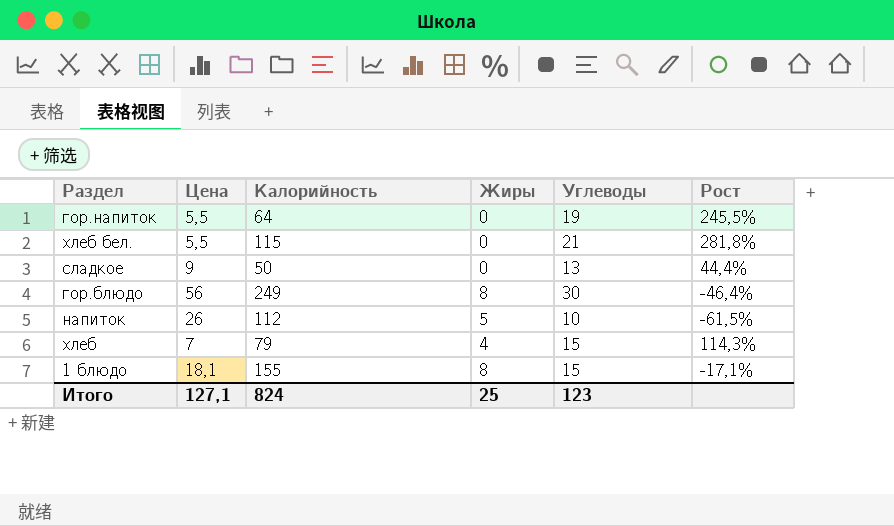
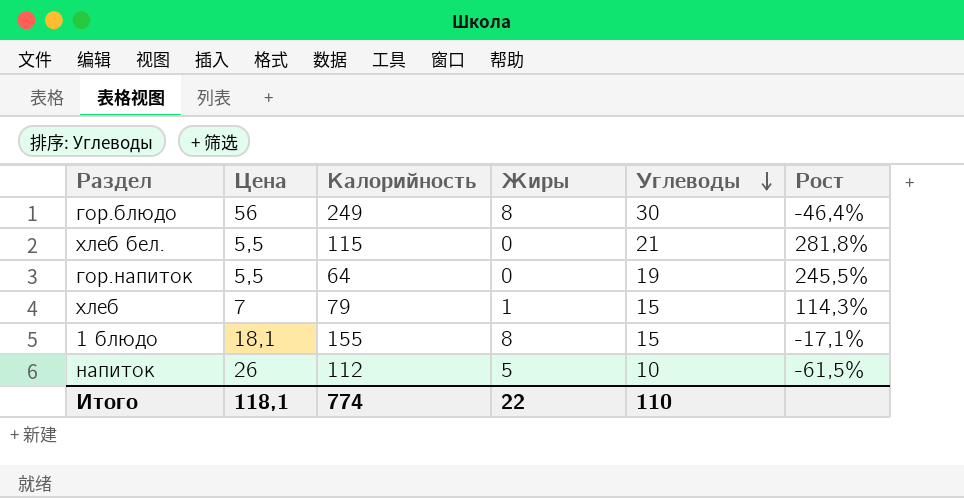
row order: none -> Углеводы descending
row сладкое: 9 | 50 | 0 | 13 | 44,4% -> none
хлеб | Жиры: 4 -> 1
Итого | Цена: 127,1 -> 118,1
Итого | Калорийность: 824 -> 774
Итого | Жиры: 25 -> 22
Итого | Углеводы: 123 -> 110

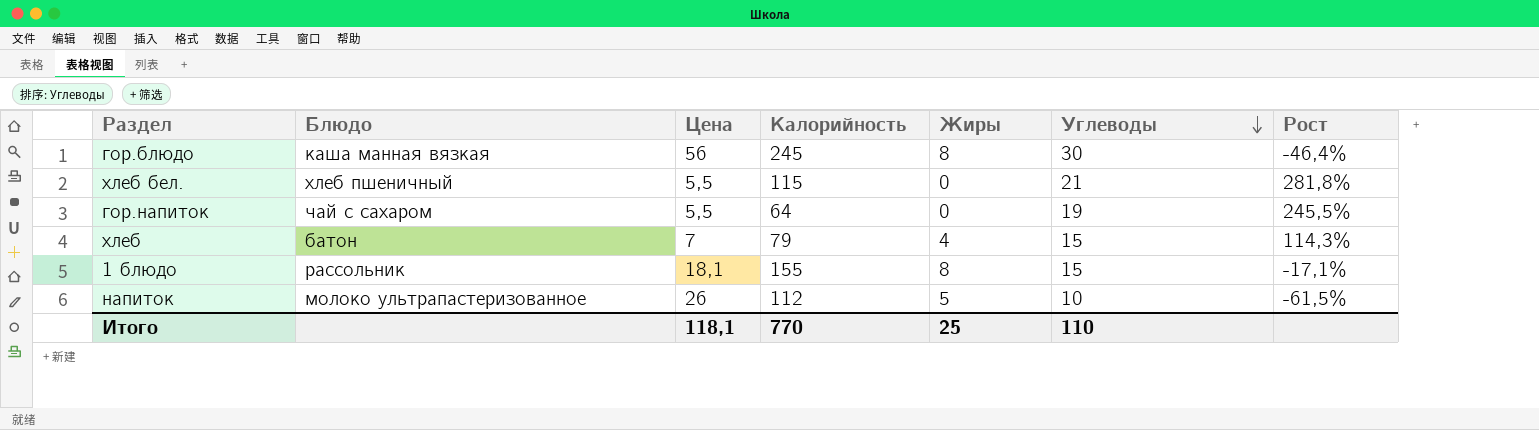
column Блюдо | position: none -> 2
гор.блюдо | Калорийность: 249 -> 245
хлеб | Жиры: 1 -> 4
Итого | Калорийность: 774 -> 770
Итого | Жиры: 22 -> 25

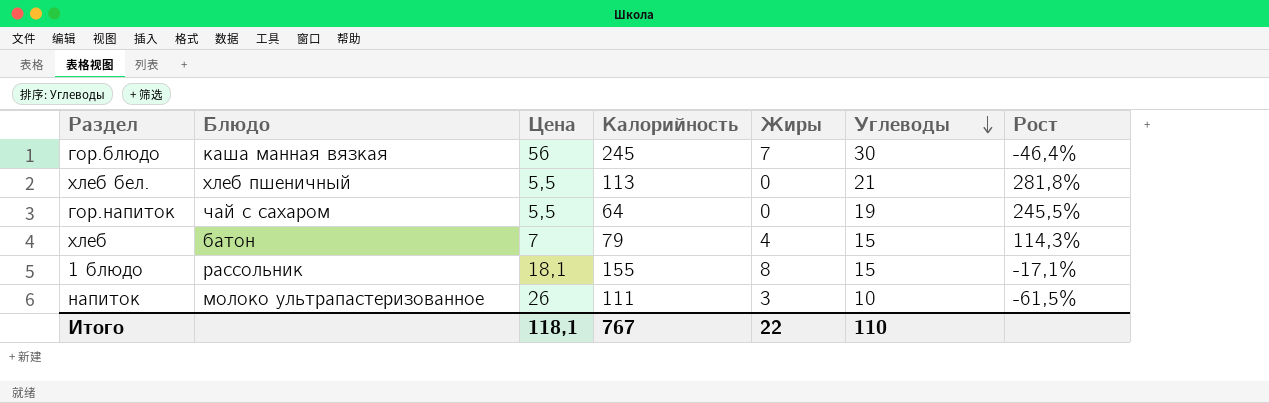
гор.блюдо | Жиры: 8 -> 7
хлеб бел. | Калорийность: 115 -> 113
напиток | Калорийность: 112 -> 111
напиток | Жиры: 5 -> 3
Итого | Калорийность: 770 -> 767
Итого | Жиры: 25 -> 22

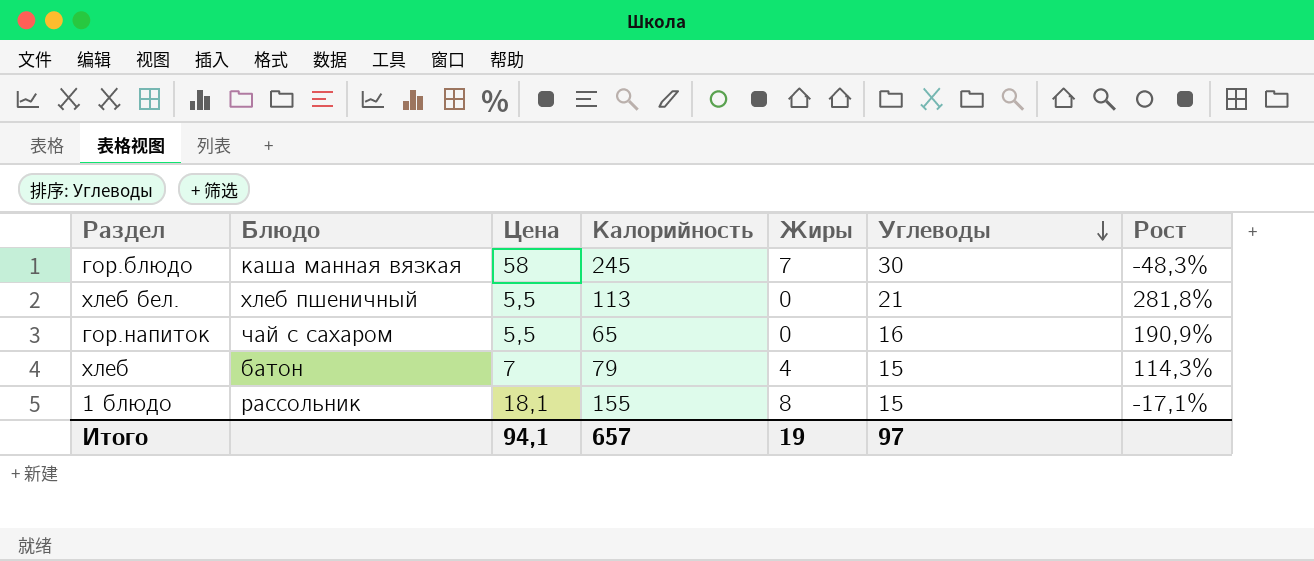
row напиток: молоко ультрапастеризованное | 26 | 111 | 3 | 10 | -61,5% -> none
гор.блюдо | Цена: 56 -> 58
гор.блюдо | Рост: -46,4% -> -48,3%
гор.напиток | Калорийность: 64 -> 65
гор.напиток | Углеводы: 19 -> 16
гор.напиток | Рост: 245,5% -> 190,9%
Итого | Цена: 118,1 -> 94,1
Итого | Калорийность: 767 -> 657
Итого | Жиры: 22 -> 19
Итого | Углеводы: 110 -> 97

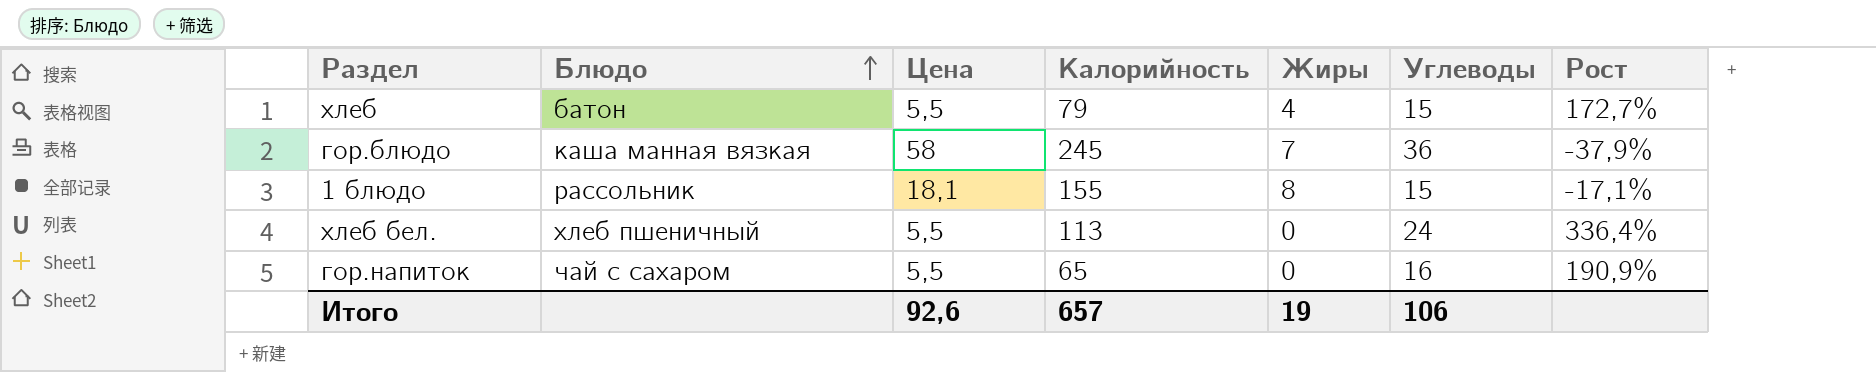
row order: Углеводы descending -> Блюдо ascending
хлеб | Цена: 7 -> 5,5
хлеб | Рост: 114,3% -> 172,7%
гор.блюдо | Углеводы: 30 -> 36
гор.блюдо | Рост: -48,3% -> -37,9%
хлеб бел. | Углеводы: 21 -> 24
хлеб бел. | Рост: 281,8% -> 336,4%
Итого | Цена: 94,1 -> 92,6
Итого | Углеводы: 97 -> 106

